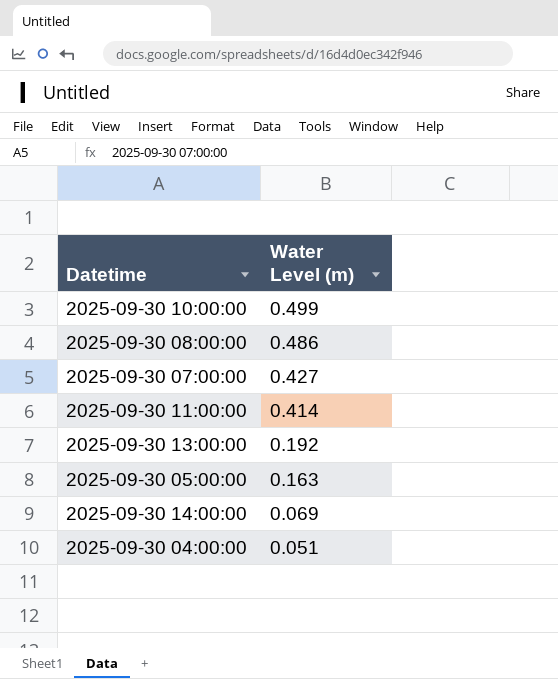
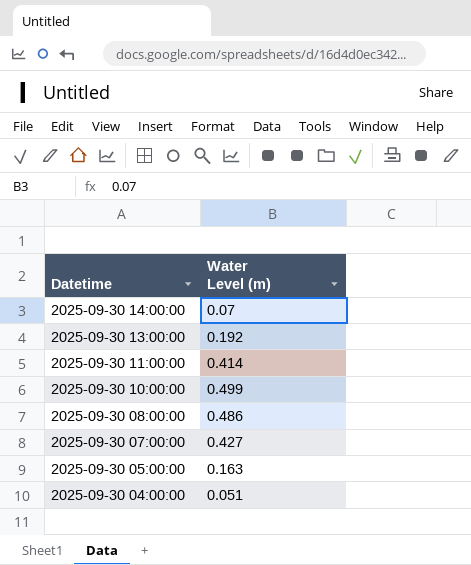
row order: Water Level (m) descending -> Datetime descending
2025-09-30 14:00:00 | Water Level (m): 0.069 -> 0.07

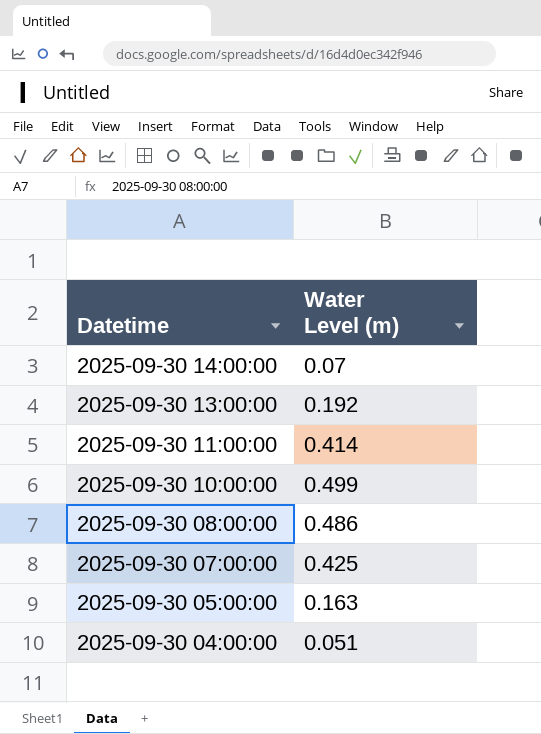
2025-09-30 07:00:00 | Water Level (m): 0.427 -> 0.425

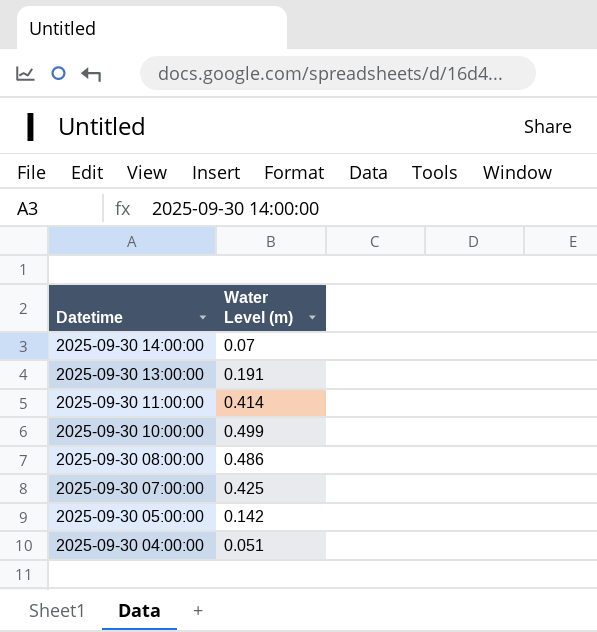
2025-09-30 13:00:00 | Water Level (m): 0.192 -> 0.191
2025-09-30 05:00:00 | Water Level (m): 0.163 -> 0.142

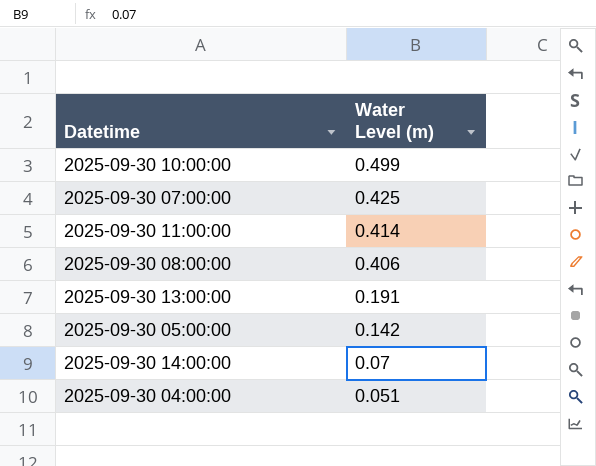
row order: Datetime descending -> Water Level (m) descending
2025-09-30 08:00:00 | Water Level (m): 0.486 -> 0.406

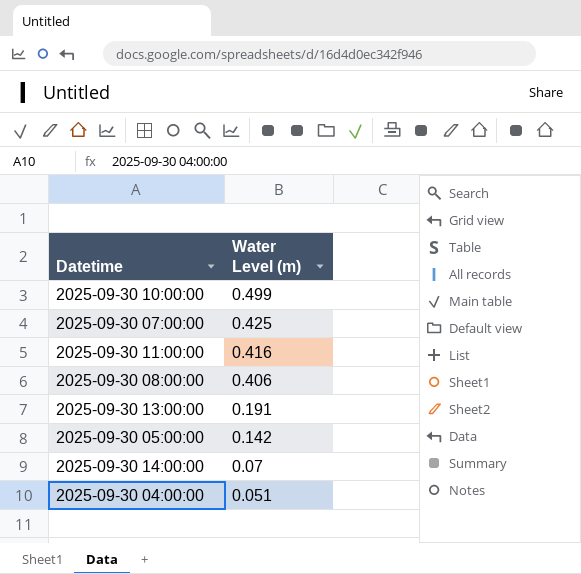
2025-09-30 11:00:00 | Water Level (m): 0.414 -> 0.416

